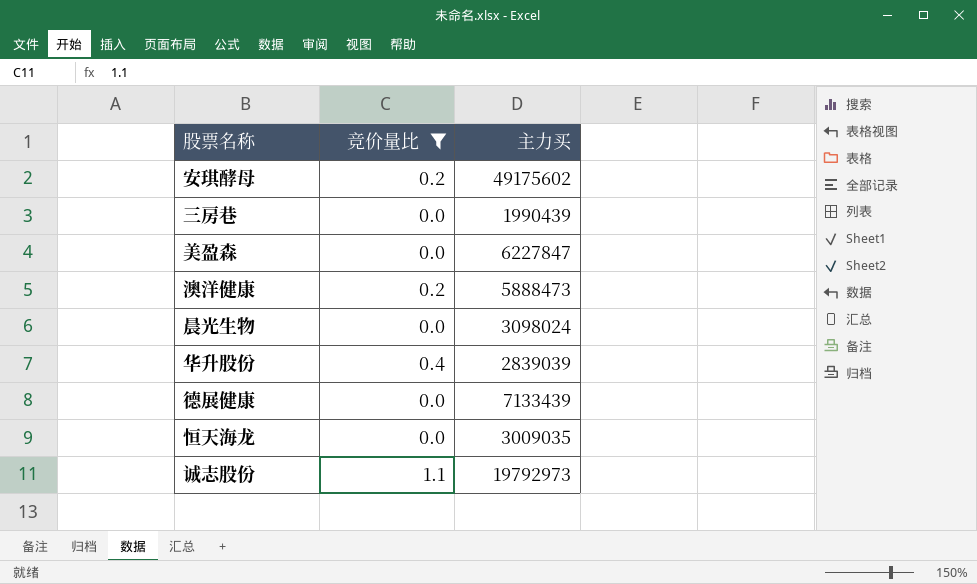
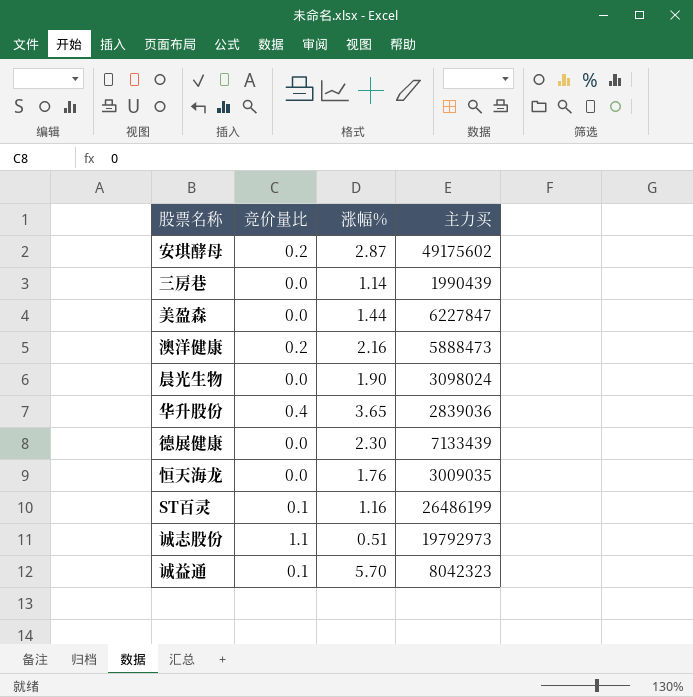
filter: 竞价量比 != 0.1 -> none
column 涨幅% | position: none -> 3
华升股份 | 主力买: 2839039 -> 2839036

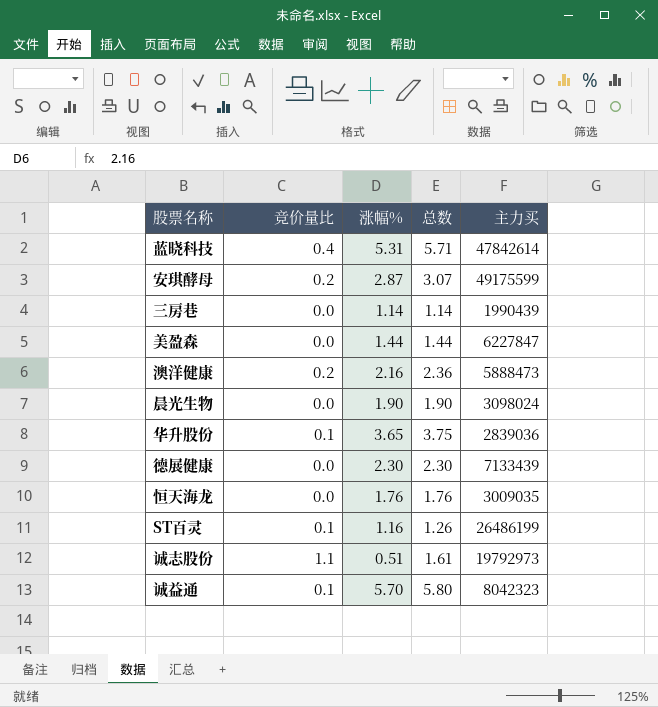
column 总数 | formula: none -> [竞价量比] + [涨幅%]
row 蓝晓科技: none -> 0.4 | 5.31 | 5.71 | 47842614
安琪酵母 | 主力买: 49175602 -> 49175599
华升股份 | 竞价量比: 0.4 -> 0.1

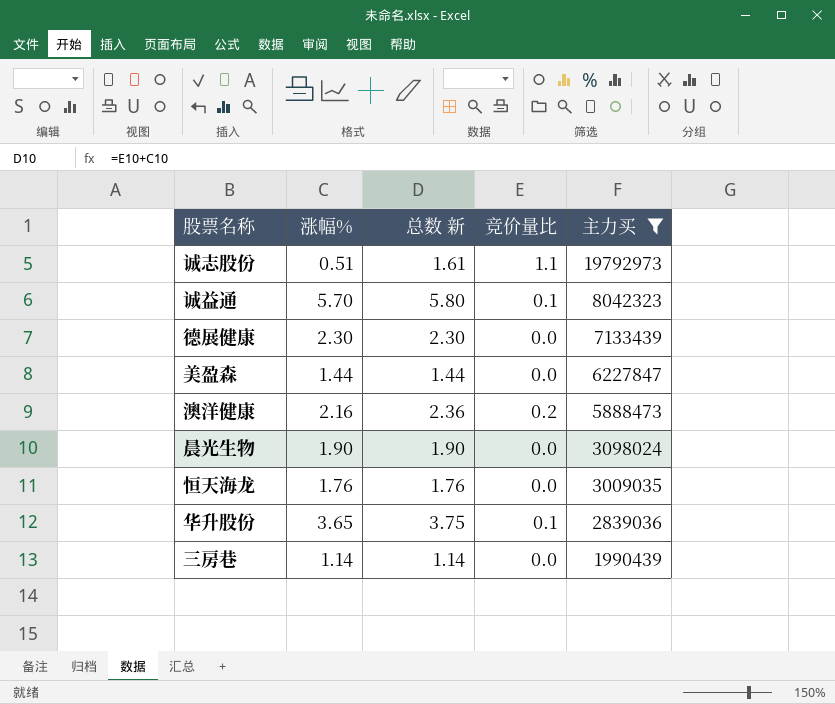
filter: none -> 主力买 <= 19792973
row order: none -> 主力买 descending
column name: 总数 -> 总数 新
column 竞价量比 | position: 2 -> 4

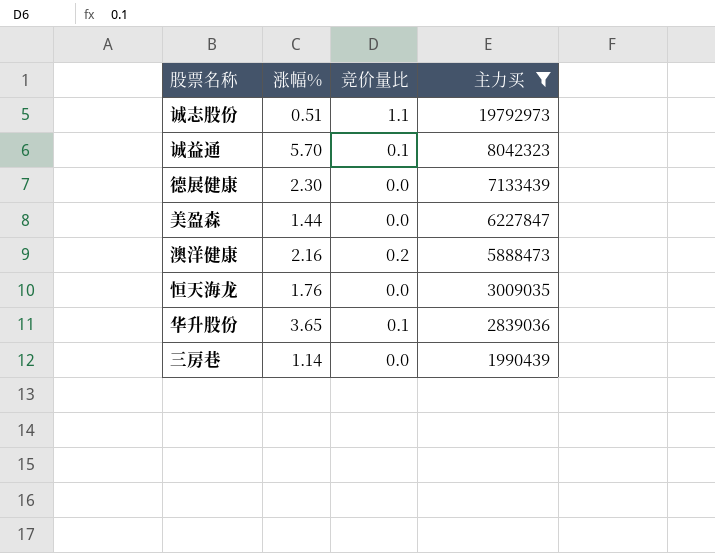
column 总数 新 | formula: [涨幅%] + [竞价量比] -> none
row 晨光生物: 1.90 | 1.90 | 0.0 | 3098024 -> none

